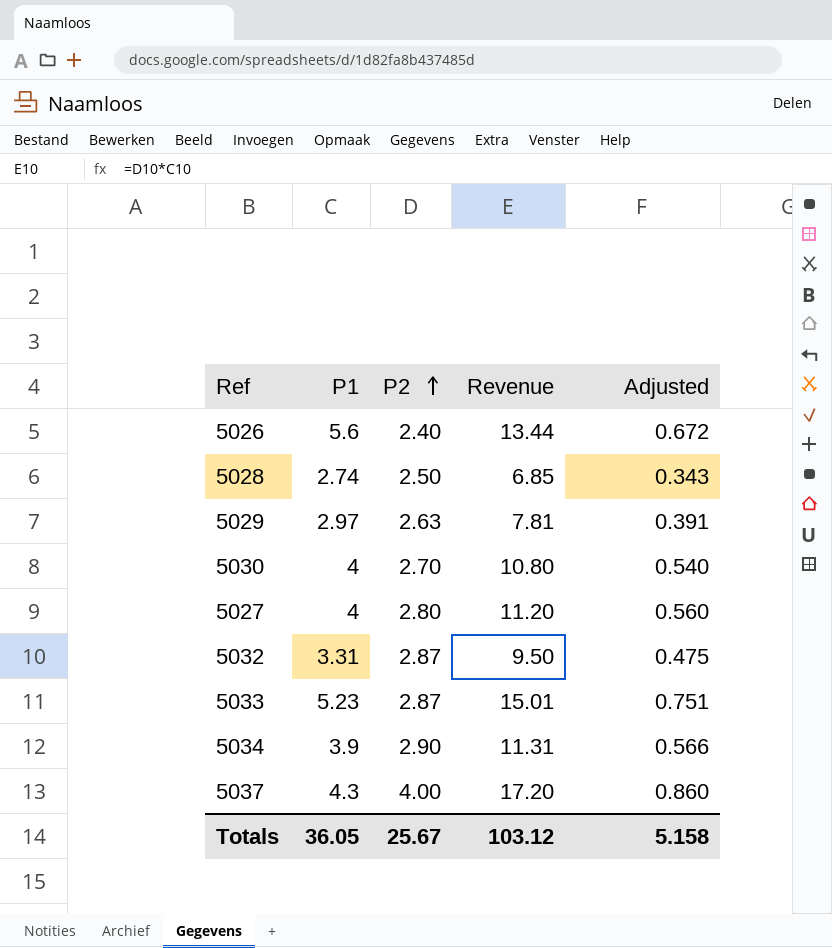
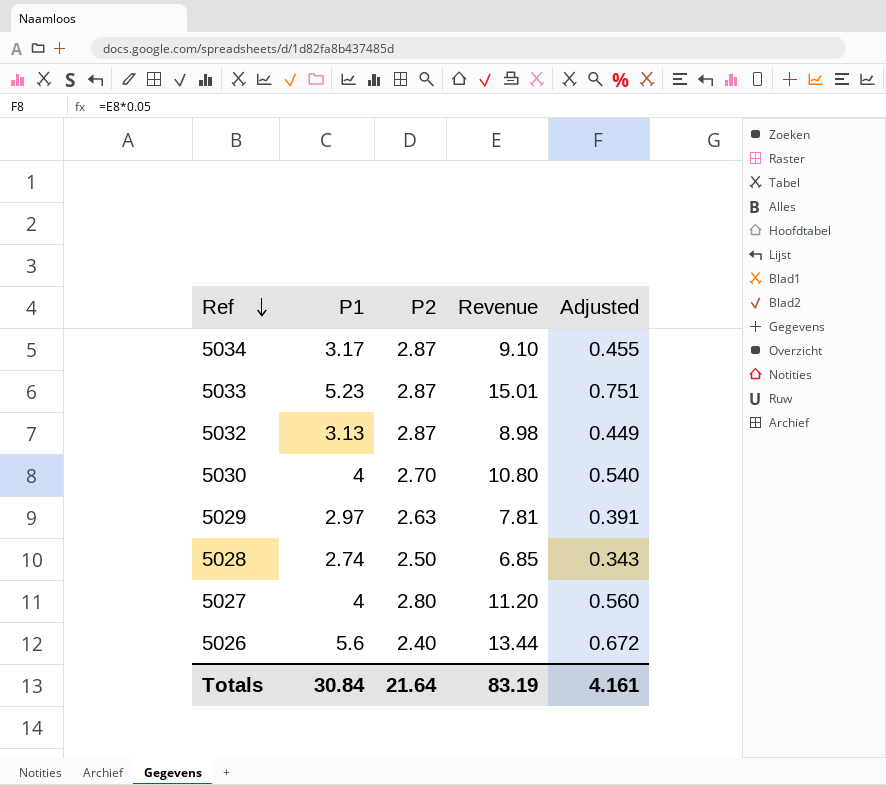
row order: P2 ascending -> Ref descending
row 5037: 4.3 | 4.00 | 17.20 | 0.860 -> none
5034 | P1: 3.9 -> 3.17
5034 | P2: 2.90 -> 2.87
5034 | Revenue: 11.31 -> 9.10
5034 | Adjusted: 0.566 -> 0.455
5032 | P1: 3.31 -> 3.13
5032 | Revenue: 9.50 -> 8.98
5032 | Adjusted: 0.475 -> 0.449
Totals | P1: 36.05 -> 30.84
Totals | P2: 25.67 -> 21.64
Totals | Revenue: 103.12 -> 83.19
Totals | Adjusted: 5.158 -> 4.161

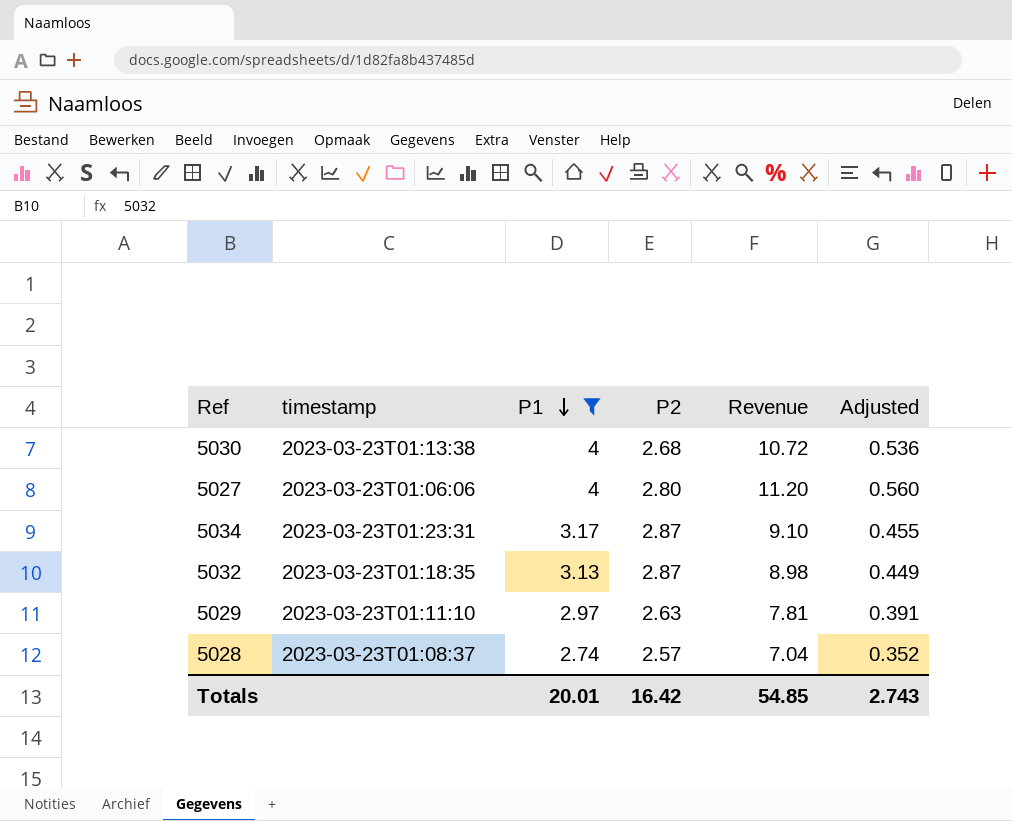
filter: none -> P1 <= 4
row order: Ref descending -> P1 descending
column timestamp | position: none -> 2
5030 | P2: 2.70 -> 2.68
5030 | Revenue: 10.80 -> 10.72
5030 | Adjusted: 0.540 -> 0.536
5028 | P2: 2.50 -> 2.57
5028 | Revenue: 6.85 -> 7.04
5028 | Adjusted: 0.343 -> 0.352
Totals | P1: 30.84 -> 20.01
Totals | P2: 21.64 -> 16.42
Totals | Revenue: 83.19 -> 54.85
Totals | Adjusted: 4.161 -> 2.743

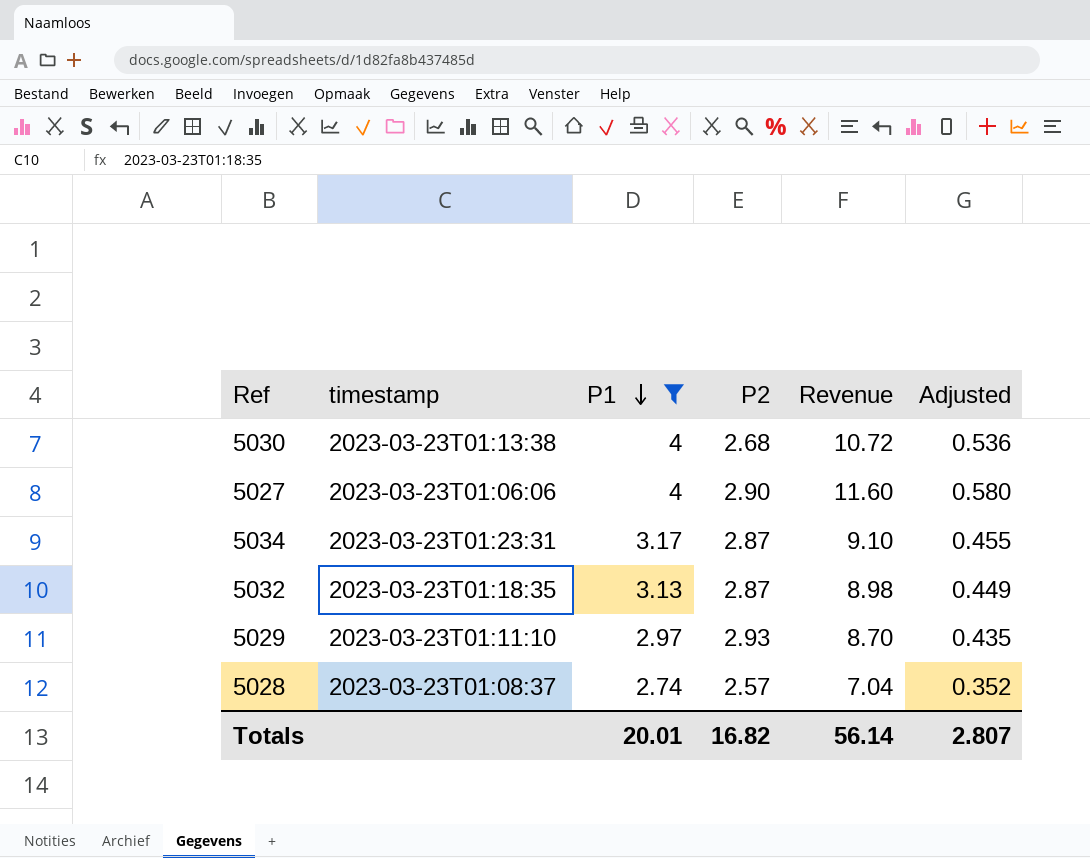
5027 | P2: 2.80 -> 2.90
5027 | Revenue: 11.20 -> 11.60
5027 | Adjusted: 0.560 -> 0.580
5029 | P2: 2.63 -> 2.93
5029 | Revenue: 7.81 -> 8.70
5029 | Adjusted: 0.391 -> 0.435
Totals | P2: 16.42 -> 16.82
Totals | Revenue: 54.85 -> 56.14
Totals | Adjusted: 2.743 -> 2.807

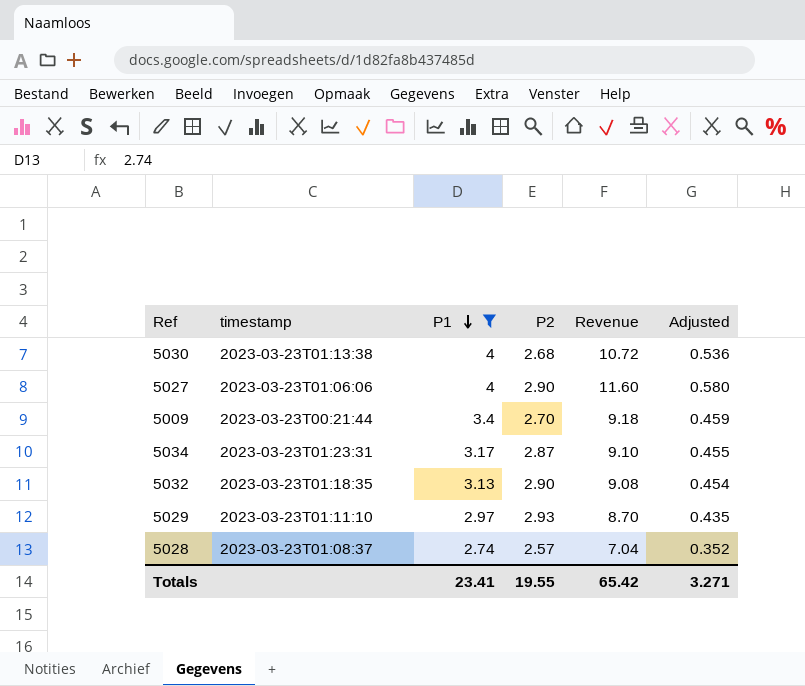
row 5009: none -> 2023-03-23T00:21:44 | 3.4 | 2.70 | 9.18 | 0.459
5032 | P2: 2.87 -> 2.90
5032 | Revenue: 8.98 -> 9.08
5032 | Adjusted: 0.449 -> 0.454
Totals | P1: 20.01 -> 23.41
Totals | P2: 16.82 -> 19.55
Totals | Revenue: 56.14 -> 65.42
Totals | Adjusted: 2.807 -> 3.271

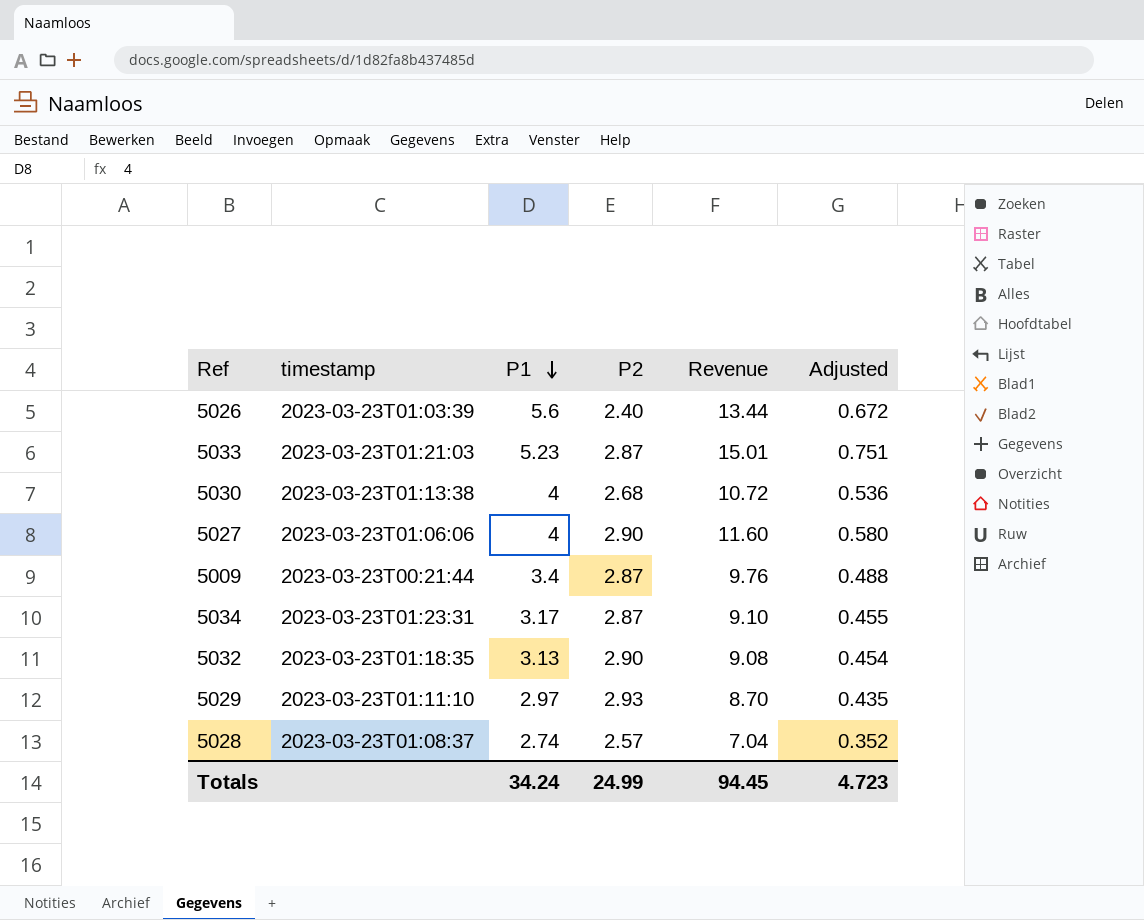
filter: P1 <= 4 -> none
5009 | P2: 2.70 -> 2.87
5009 | Revenue: 9.18 -> 9.76
5009 | Adjusted: 0.459 -> 0.488
Totals | P1: 23.41 -> 34.24
Totals | P2: 19.55 -> 24.99
Totals | Revenue: 65.42 -> 94.45
Totals | Adjusted: 3.271 -> 4.723

